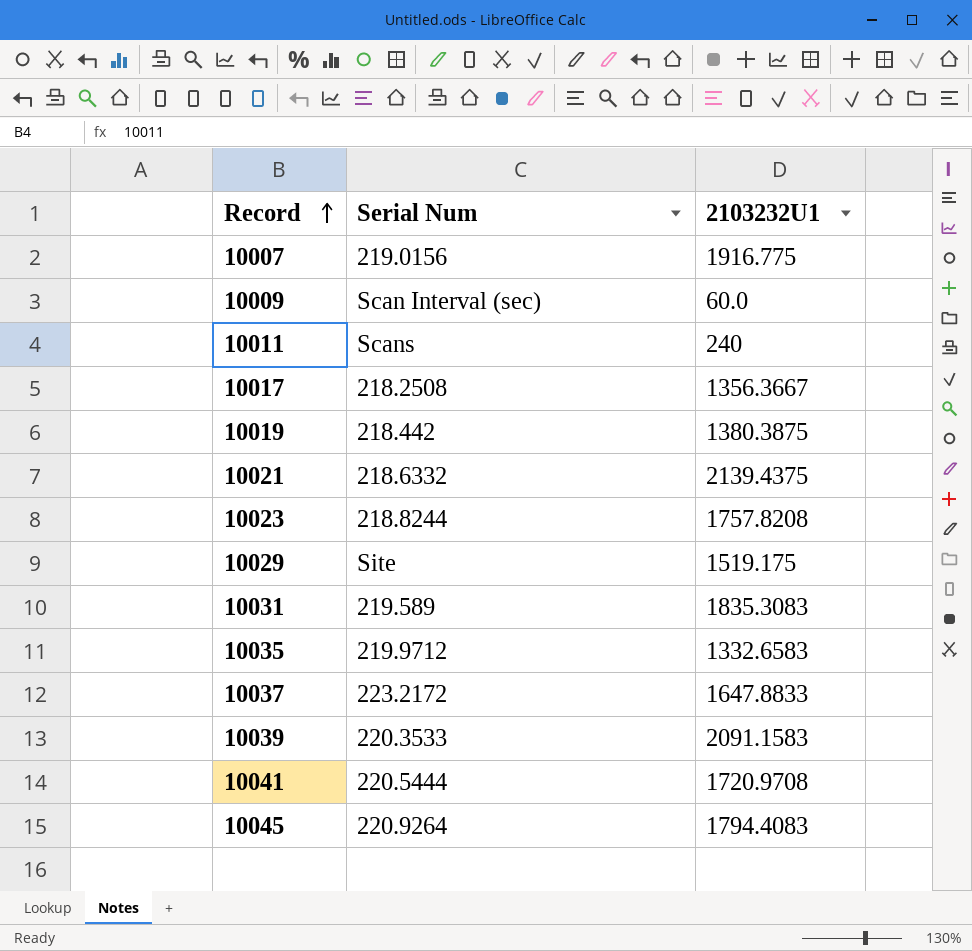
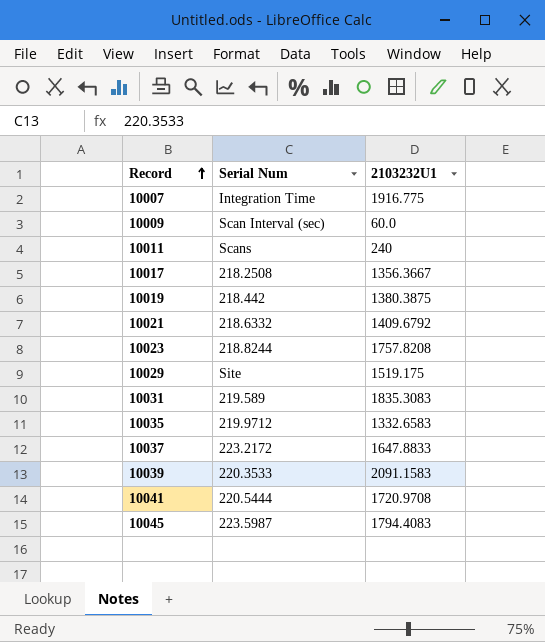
10007 | Serial Num: 219.0156 -> Integration Time
10021 | 2103232U1: 2139.4375 -> 1409.6792
10045 | Serial Num: 220.9264 -> 223.5987

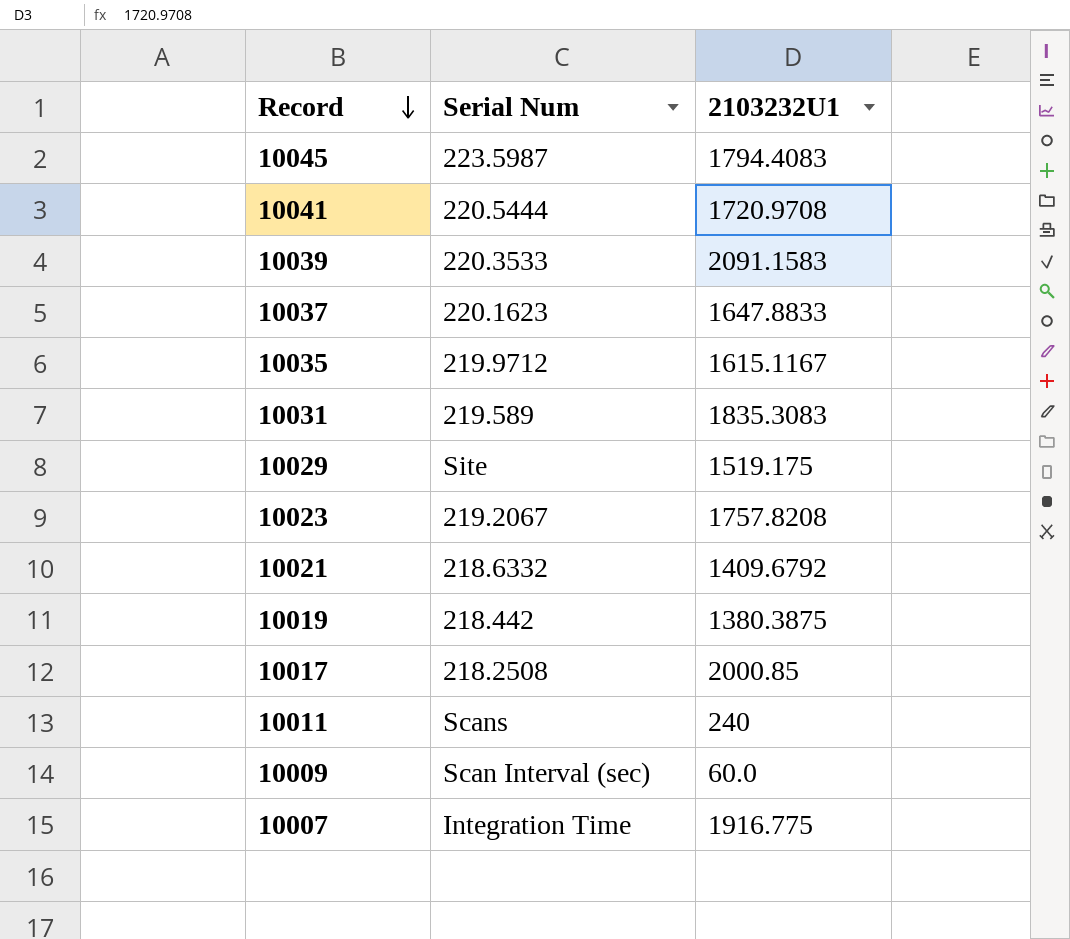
row order: Record ascending -> Record descending
10037 | Serial Num: 223.2172 -> 220.1623
10035 | 2103232U1: 1332.6583 -> 1615.1167
10023 | Serial Num: 218.8244 -> 219.2067
10017 | 2103232U1: 1356.3667 -> 2000.85

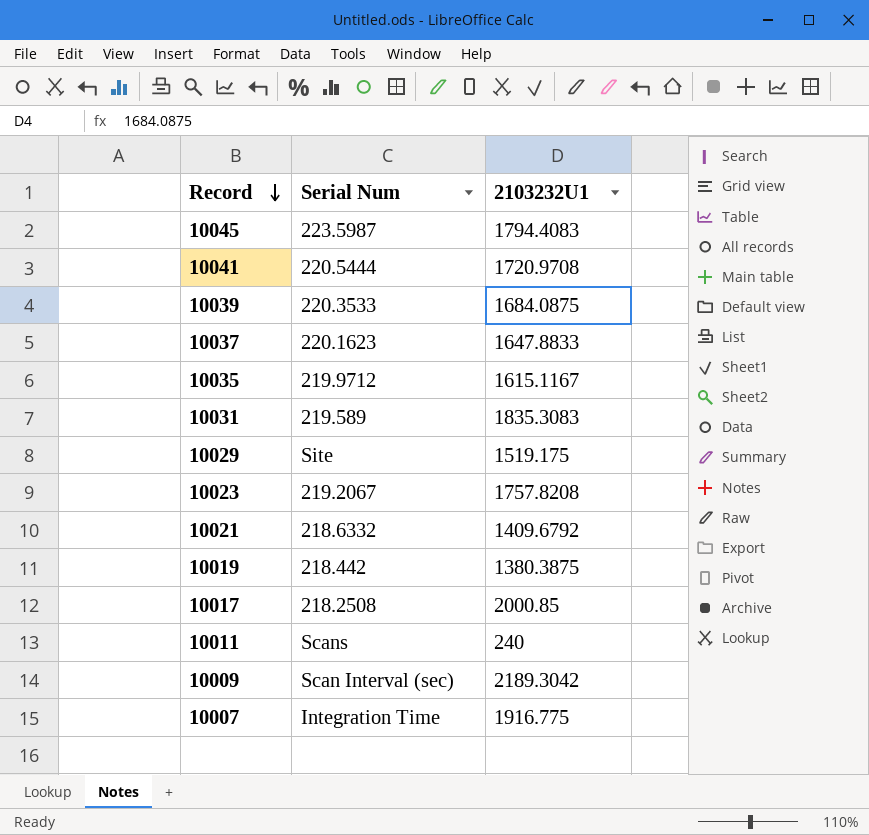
10039 | 2103232U1: 2091.1583 -> 1684.0875
10009 | 2103232U1: 60.0 -> 2189.3042

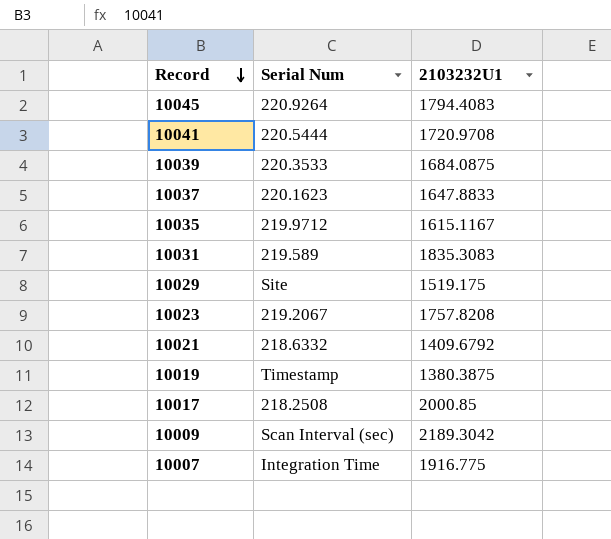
row 10011: Scans | 240 -> none
10045 | Serial Num: 223.5987 -> 220.9264
10019 | Serial Num: 218.442 -> Timestamp

